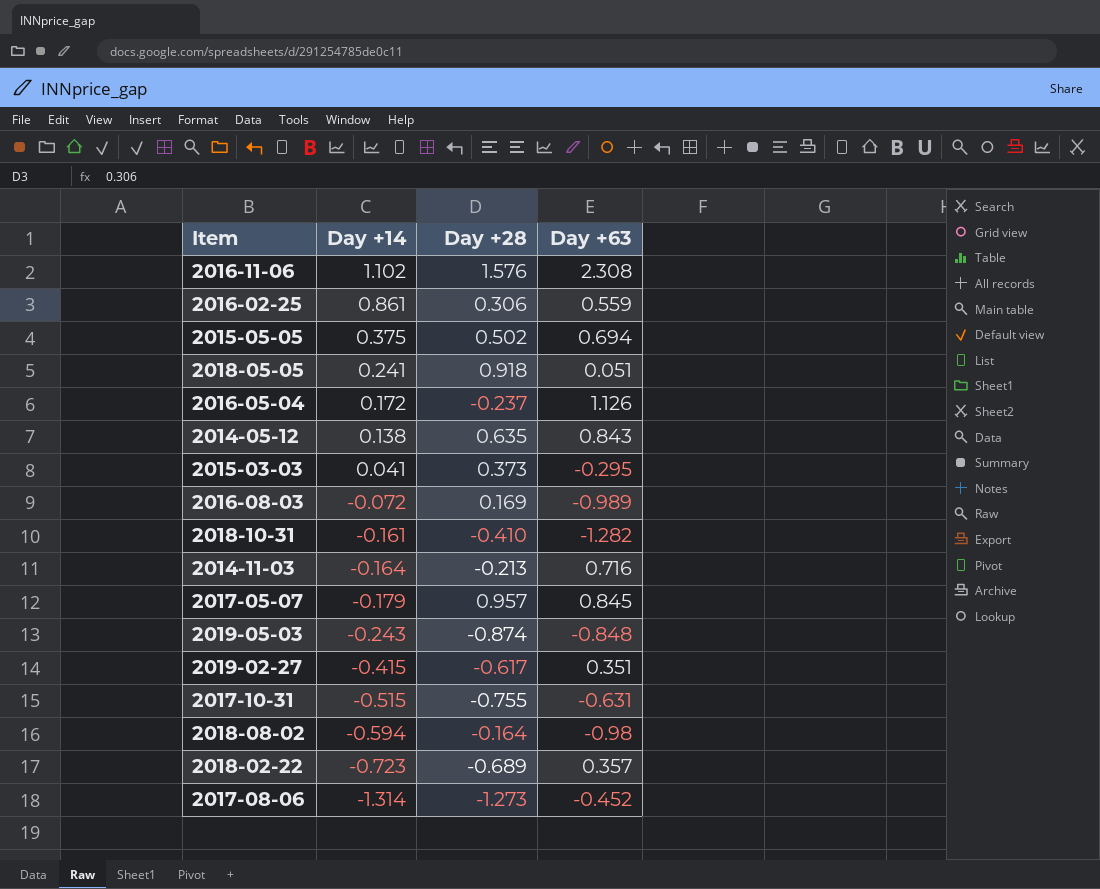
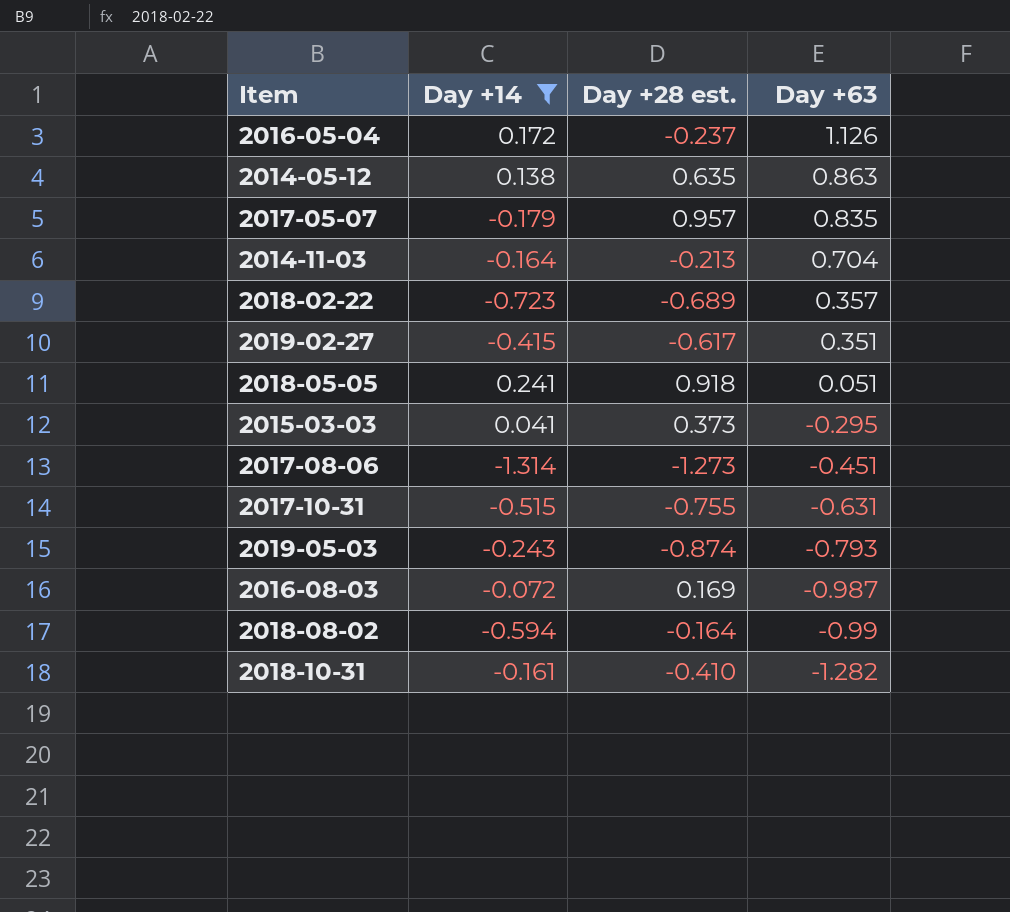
filter: none -> Day +14 <= 0.241
row order: Day +14 descending -> Day +63 descending
column name: Day +28 -> Day +28 est.
2014-05-12 | Day +63: 0.843 -> 0.863
2017-05-07 | Day +63: 0.845 -> 0.835
2014-11-03 | Day +63: 0.716 -> 0.704
2017-08-06 | Day +63: -0.452 -> -0.451
2019-05-03 | Day +63: -0.848 -> -0.793
2016-08-03 | Day +63: -0.989 -> -0.987
2018-08-02 | Day +63: -0.98 -> -0.99

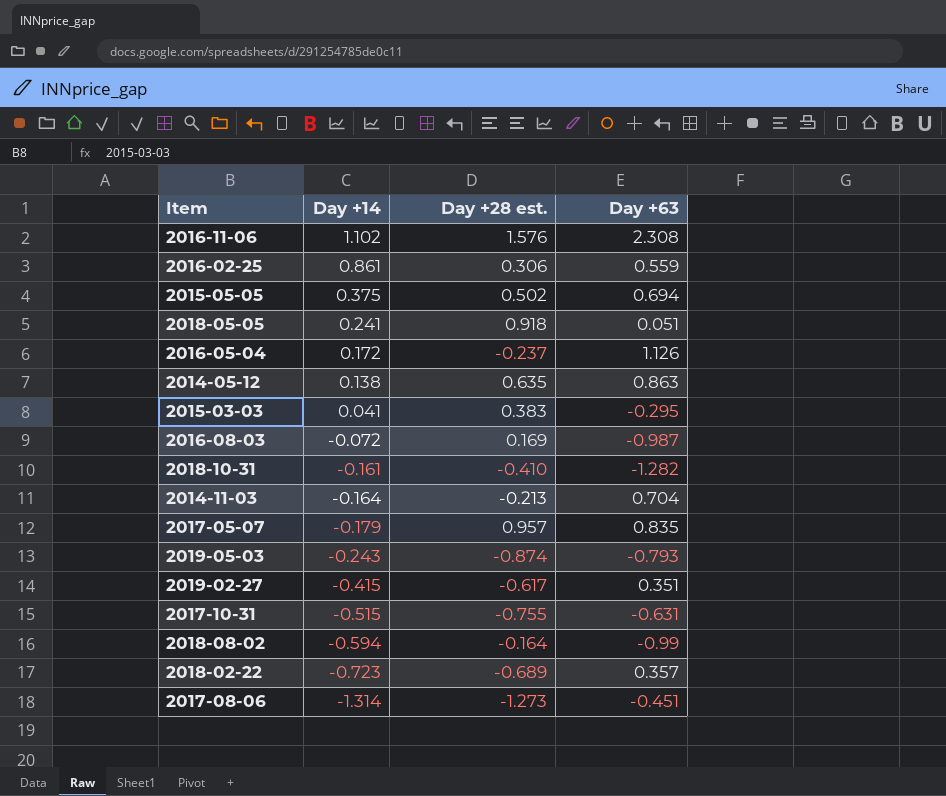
filter: Day +14 <= 0.241 -> none
row order: Day +63 descending -> Day +14 descending
2015-03-03 | Day +28 est.: 0.373 -> 0.383

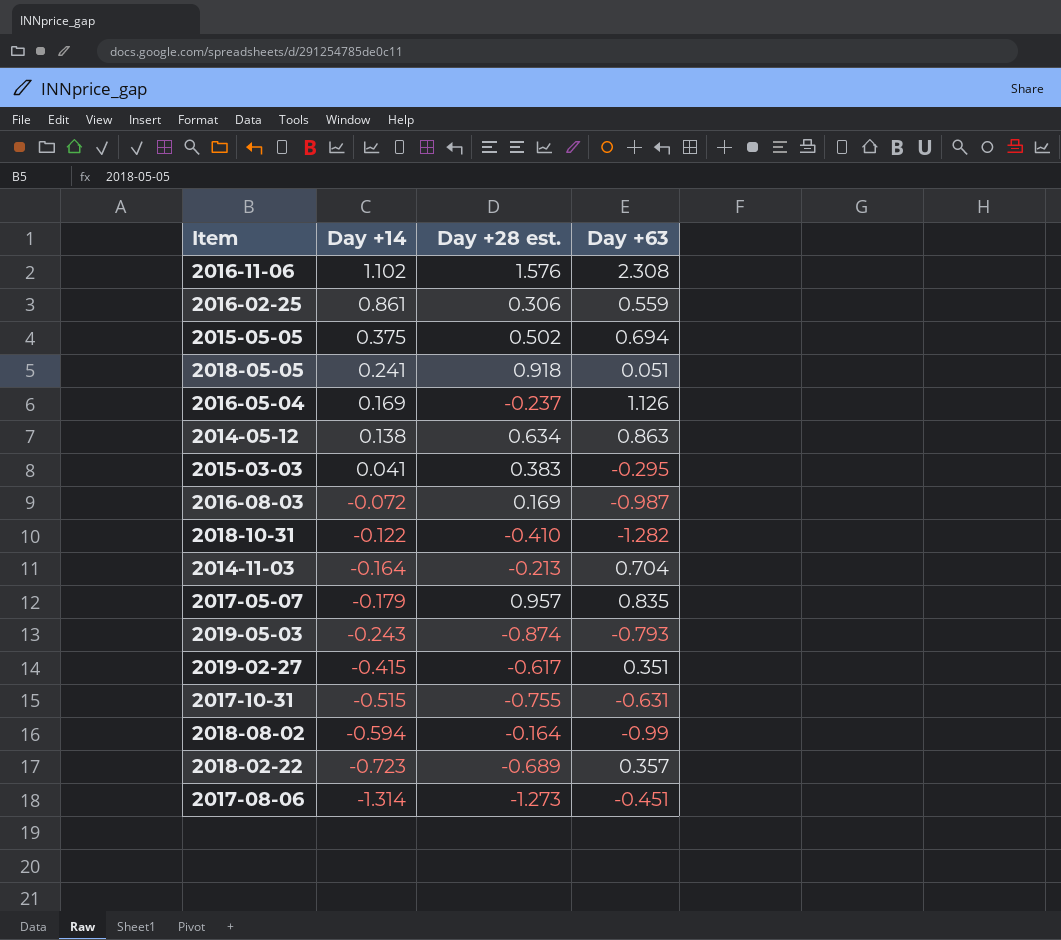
2016-05-04 | Day +14: 0.172 -> 0.169
2014-05-12 | Day +28 est.: 0.635 -> 0.634
2018-10-31 | Day +14: -0.161 -> -0.122

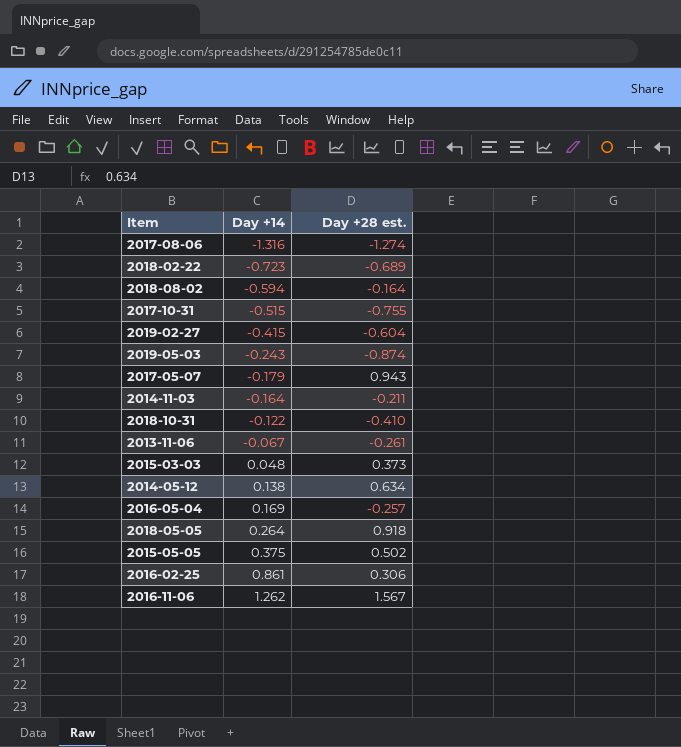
row order: Day +14 descending -> Day +14 ascending
column Day +63 | position: 4 -> none
row 2016-08-03: -0.072 | 0.169 | -0.987 -> none
2017-08-06 | Day +14: -1.314 -> -1.316
2017-08-06 | Day +28 est.: -1.273 -> -1.274
2019-02-27 | Day +28 est.: -0.617 -> -0.604
2017-05-07 | Day +28 est.: 0.957 -> 0.943
2014-11-03 | Day +28 est.: -0.213 -> -0.211
row 2013-11-06: none -> -0.067 | -0.261
2015-03-03 | Day +14: 0.041 -> 0.048
2015-03-03 | Day +28 est.: 0.383 -> 0.373
2016-05-04 | Day +28 est.: -0.237 -> -0.257
2018-05-05 | Day +14: 0.241 -> 0.264
2016-11-06 | Day +14: 1.102 -> 1.262
2016-11-06 | Day +28 est.: 1.576 -> 1.567

